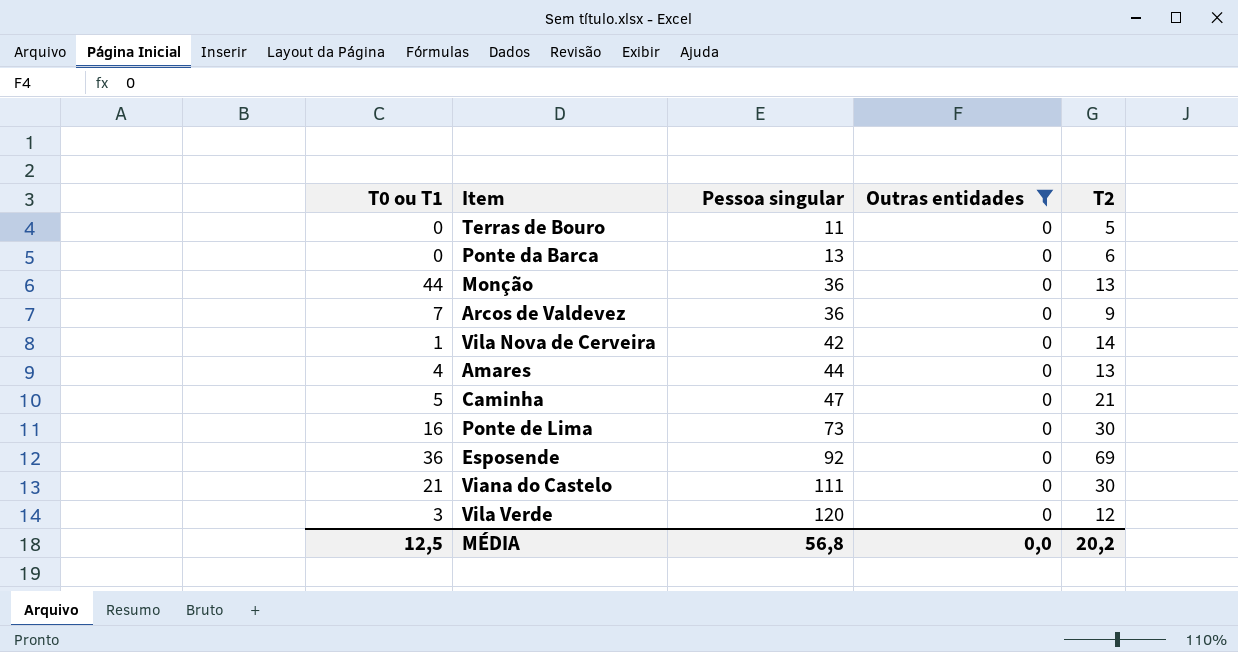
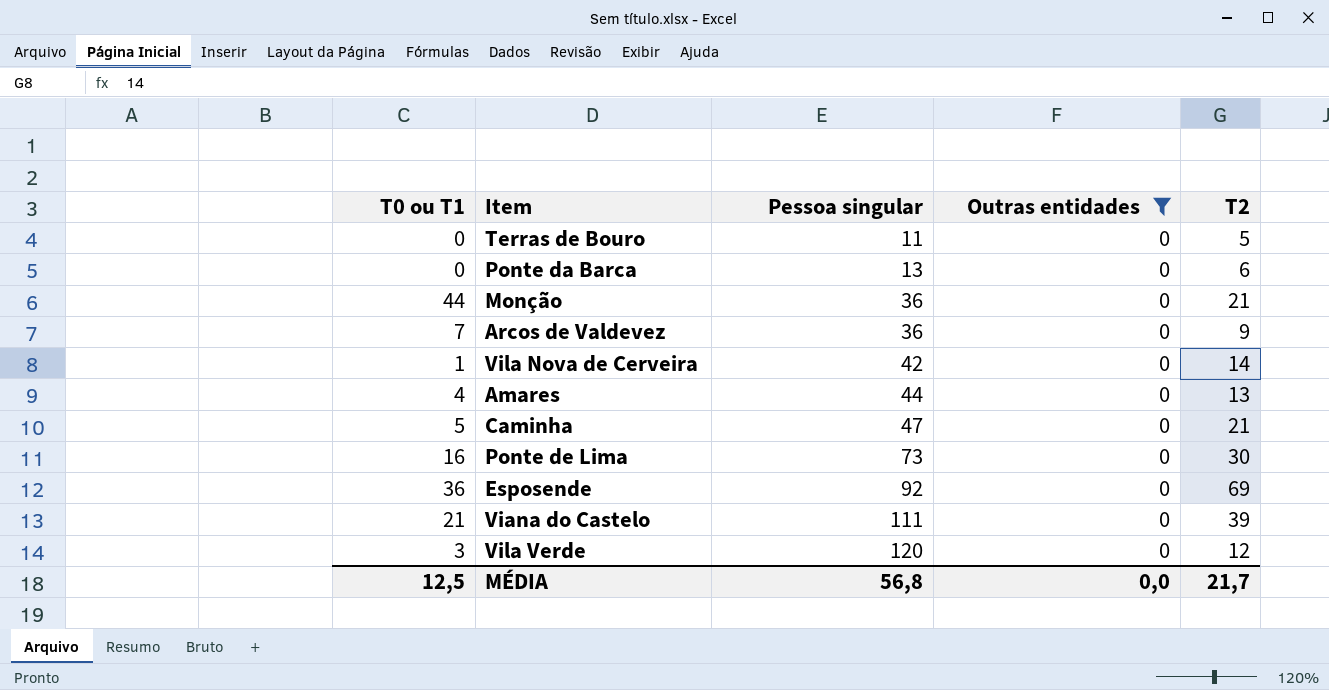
Monção | T2: 13 -> 21
Viana do Castelo | T2: 30 -> 39
MÉDIA | T2: 20,2 -> 21,7

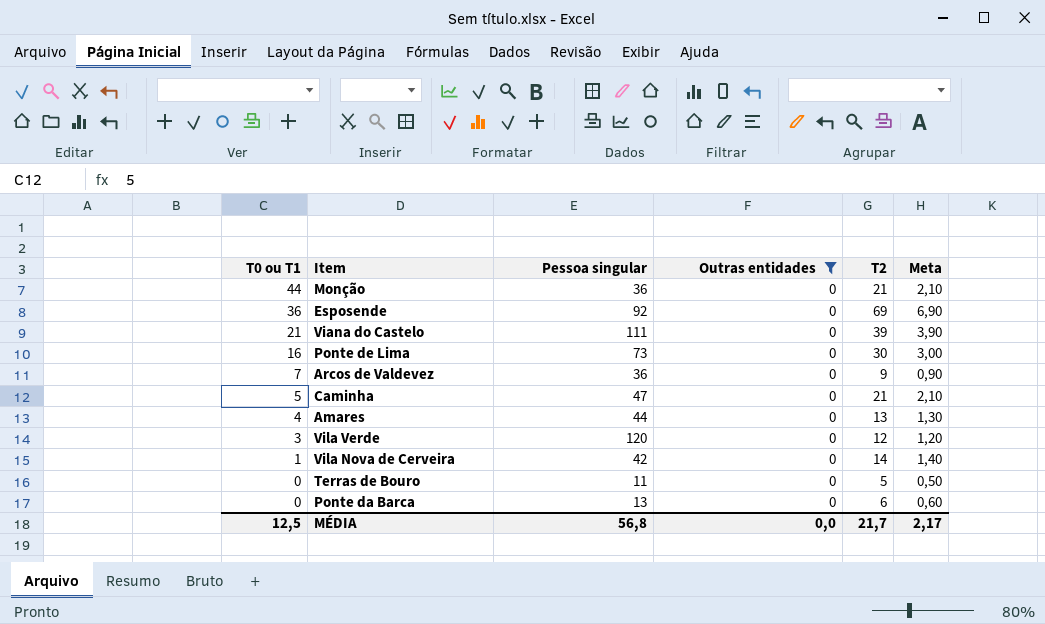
row order: Pessoa singular ascending -> T0 ou T1 descending
column Meta | formula: none -> [T2] * 0,1

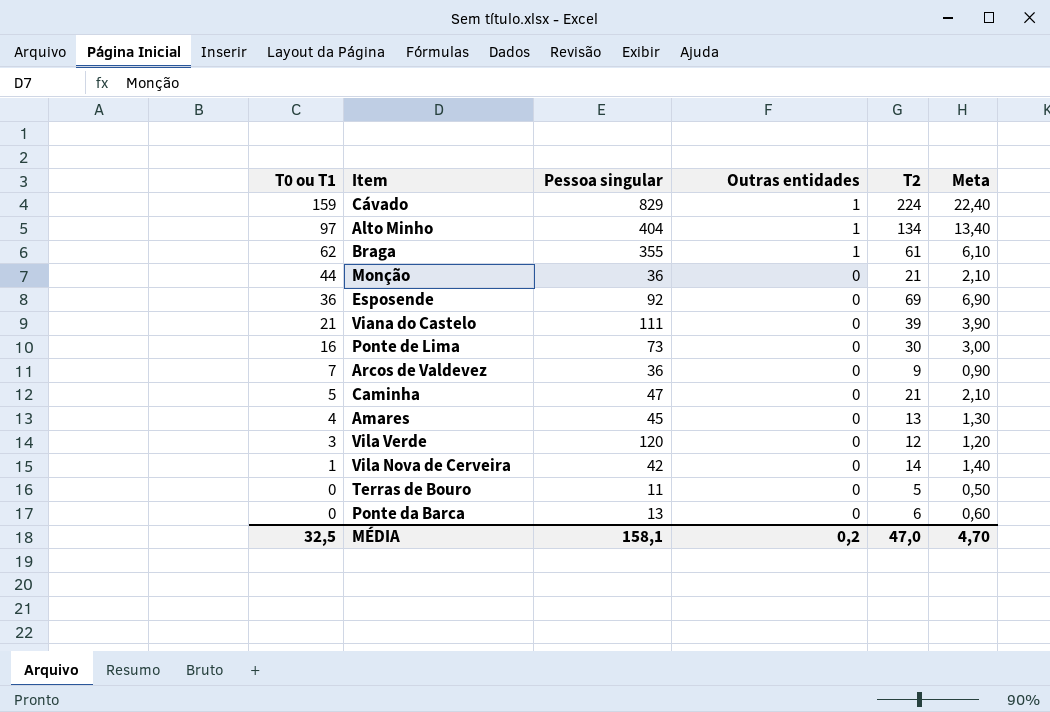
filter: Outras entidades = 0 -> none
Amares | Pessoa singular: 44 -> 45
MÉDIA | T0 ou T1: 12,5 -> 32,5
MÉDIA | Pessoa singular: 56,8 -> 158,1
MÉDIA | Outras entidades: 0,0 -> 0,2
MÉDIA | T2: 21,7 -> 47,0
MÉDIA | Meta: 2,17 -> 4,70

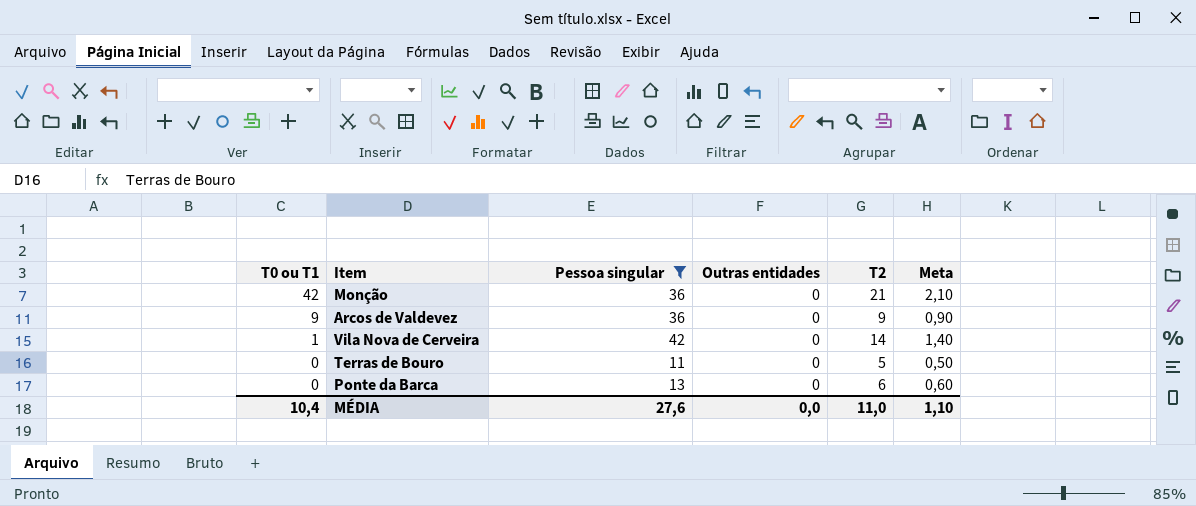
filter: none -> Pessoa singular <= 42
Monção | T0 ou T1: 44 -> 42
Arcos de Valdevez | T0 ou T1: 7 -> 9
MÉDIA | T0 ou T1: 32,5 -> 10,4
MÉDIA | Pessoa singular: 158,1 -> 27,6
MÉDIA | Outras entidades: 0,2 -> 0,0
MÉDIA | T2: 47,0 -> 11,0
MÉDIA | Meta: 4,70 -> 1,10

